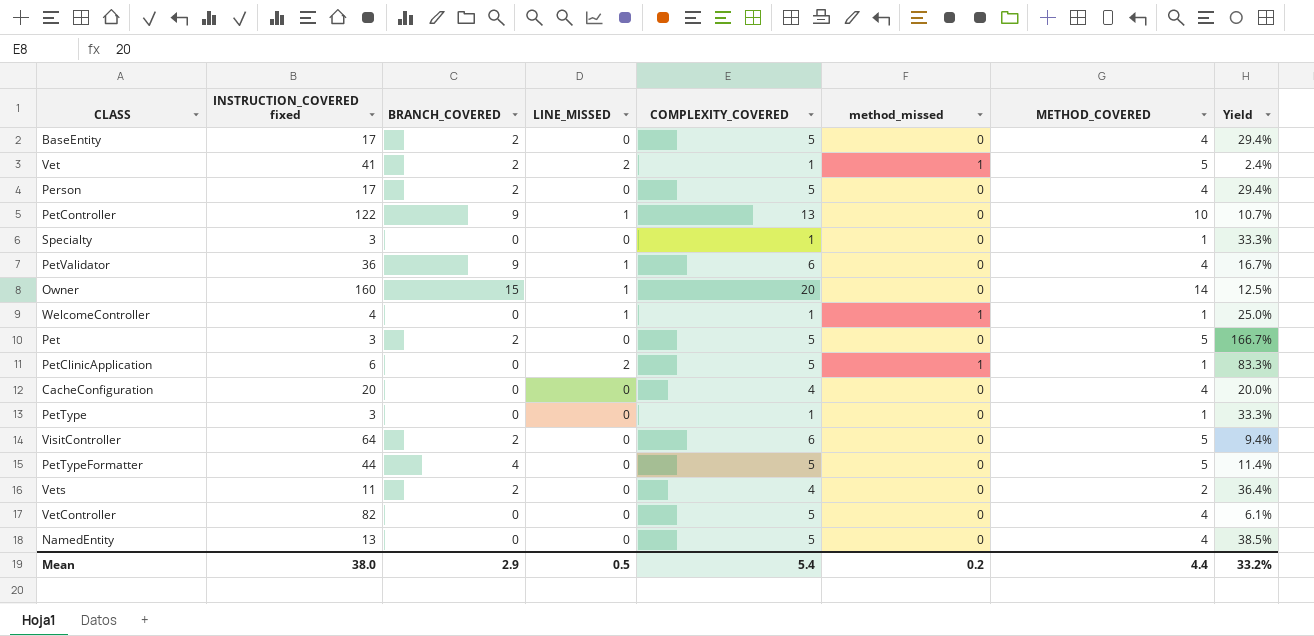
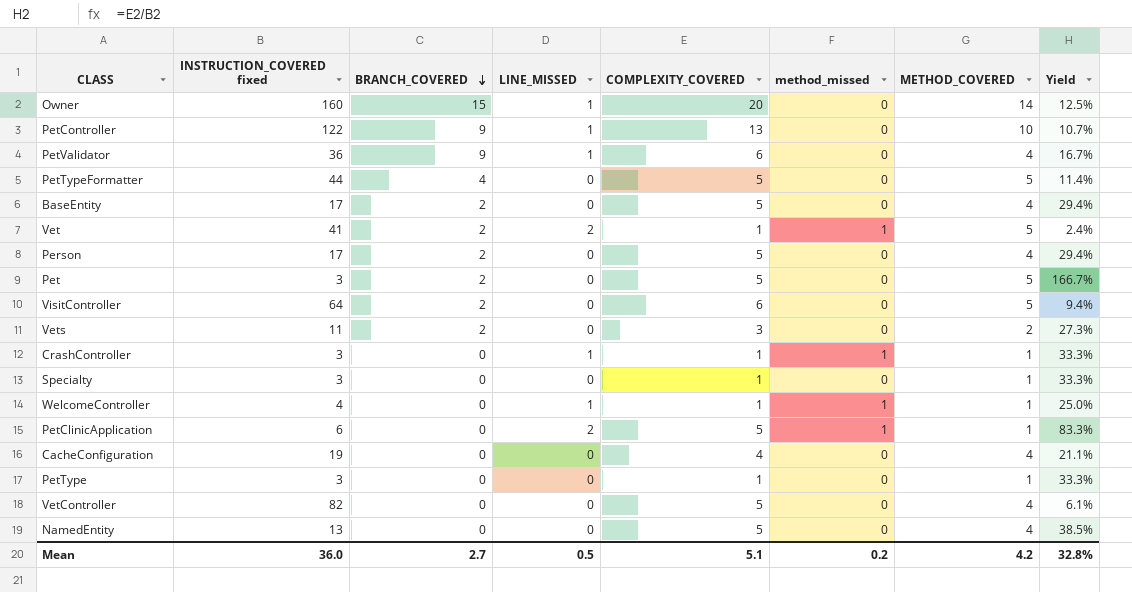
row order: none -> BRANCH_COVERED descending
Vets | COMPLEXITY_COVERED: 4 -> 3
Vets | Yield: 36.4% -> 27.3%
row CrashController: none -> 3 | 0 | 1 | 1 | 1 | 1 | 33.3%
CacheConfiguration | INSTRUCTION_COVERED fixed: 20 -> 19
CacheConfiguration | Yield: 20.0% -> 21.1%
Mean | INSTRUCTION_COVERED fixed: 38.0 -> 36.0
Mean | BRANCH_COVERED: 2.9 -> 2.7
Mean | COMPLEXITY_COVERED: 5.4 -> 5.1
Mean | METHOD_COVERED: 4.4 -> 4.2
Mean | Yield: 33.2% -> 32.8%

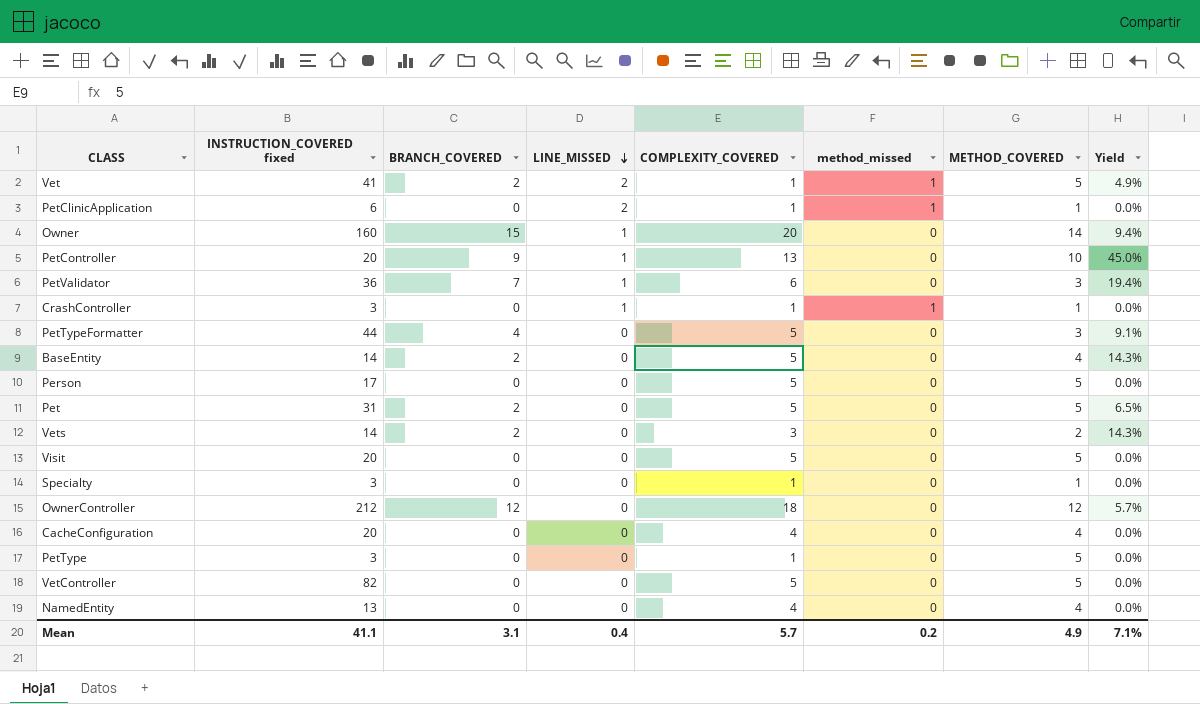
row order: BRANCH_COVERED descending -> LINE_MISSED descending
column Yield | formula: [COMPLEXITY_COVERED] / [INSTRUCTION_COVERED fixed] -> [BRANCH_COVERED] / [INSTRUCTION_COVERED fixed]
row VisitController: 64 | 2 | 0 | 6 | 0 | 5 | 9.4% -> none
row WelcomeController: 4 | 0 | 1 | 1 | 1 | 1 | 25.0% -> none
PetClinicApplication | COMPLEXITY_COVERED: 5 -> 1
PetController | INSTRUCTION_COVERED fixed: 122 -> 20
PetValidator | BRANCH_COVERED: 9 -> 7
PetValidator | METHOD_COVERED: 4 -> 3
PetTypeFormatter | METHOD_COVERED: 5 -> 3
BaseEntity | INSTRUCTION_COVERED fixed: 17 -> 14
Person | BRANCH_COVERED: 2 -> 0
Person | METHOD_COVERED: 4 -> 5
Pet | INSTRUCTION_COVERED fixed: 3 -> 31
Vets | INSTRUCTION_COVERED fixed: 11 -> 14
row Visit: none -> 20 | 0 | 0 | 5 | 0 | 5 | 0.0%
row OwnerController: none -> 212 | 12 | 0 | 18 | 0 | 12 | 5.7%
CacheConfiguration | INSTRUCTION_COVERED fixed: 19 -> 20
PetType | METHOD_COVERED: 1 -> 5
VetController | METHOD_COVERED: 4 -> 5
NamedEntity | COMPLEXITY_COVERED: 5 -> 4
Mean | INSTRUCTION_COVERED fixed: 36.0 -> 41.1
Mean | BRANCH_COVERED: 2.7 -> 3.1
Mean | LINE_MISSED: 0.5 -> 0.4
Mean | COMPLEXITY_COVERED: 5.1 -> 5.7
Mean | METHOD_COVERED: 4.2 -> 4.9
Mean | Yield: 32.8% -> 7.1%

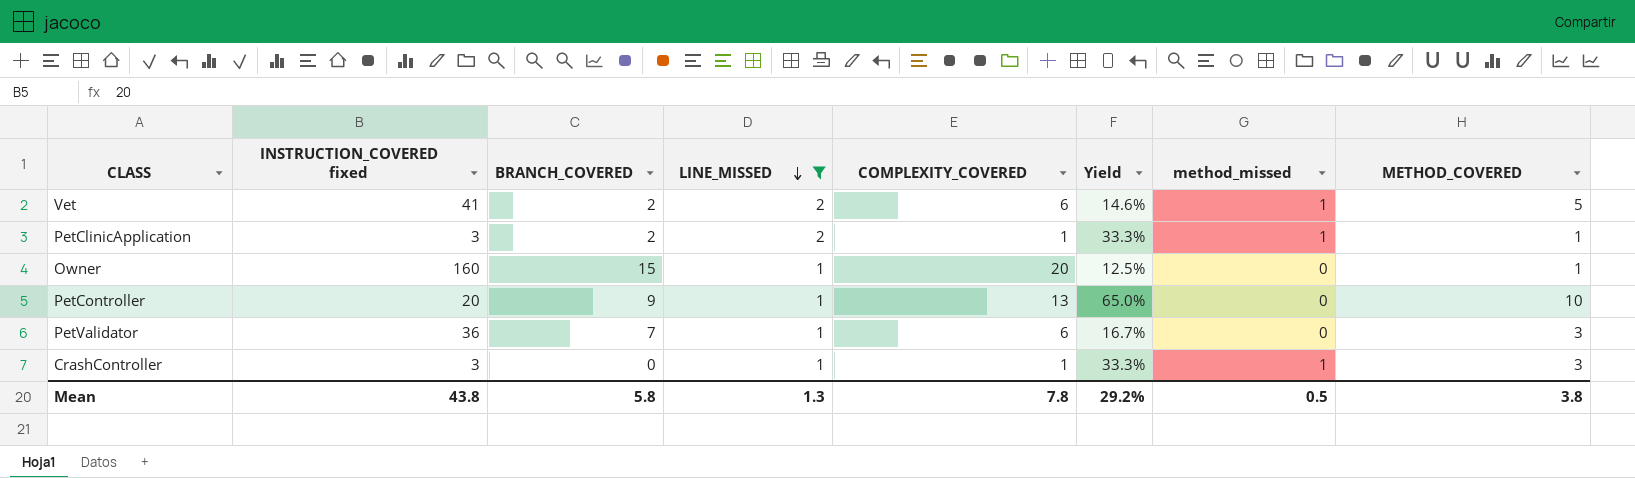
filter: none -> LINE_MISSED != 0
column Yield | formula: [BRANCH_COVERED] / [INSTRUCTION_COVERED fixed] -> [COMPLEXITY_COVERED] / [INSTRUCTION_COVERED fixed]
column Yield | position: 8 -> 6
Vet | COMPLEXITY_COVERED: 1 -> 6
PetClinicApplication | INSTRUCTION_COVERED fixed: 6 -> 3
PetClinicApplication | BRANCH_COVERED: 0 -> 2
Owner | METHOD_COVERED: 14 -> 1
CrashController | METHOD_COVERED: 1 -> 3
Mean | INSTRUCTION_COVERED fixed: 41.1 -> 43.8
Mean | BRANCH_COVERED: 3.1 -> 5.8
Mean | LINE_MISSED: 0.4 -> 1.3
Mean | COMPLEXITY_COVERED: 5.7 -> 7.8
Mean | Yield: 7.1% -> 29.2%
Mean | method_missed: 0.2 -> 0.5
Mean | METHOD_COVERED: 4.9 -> 3.8

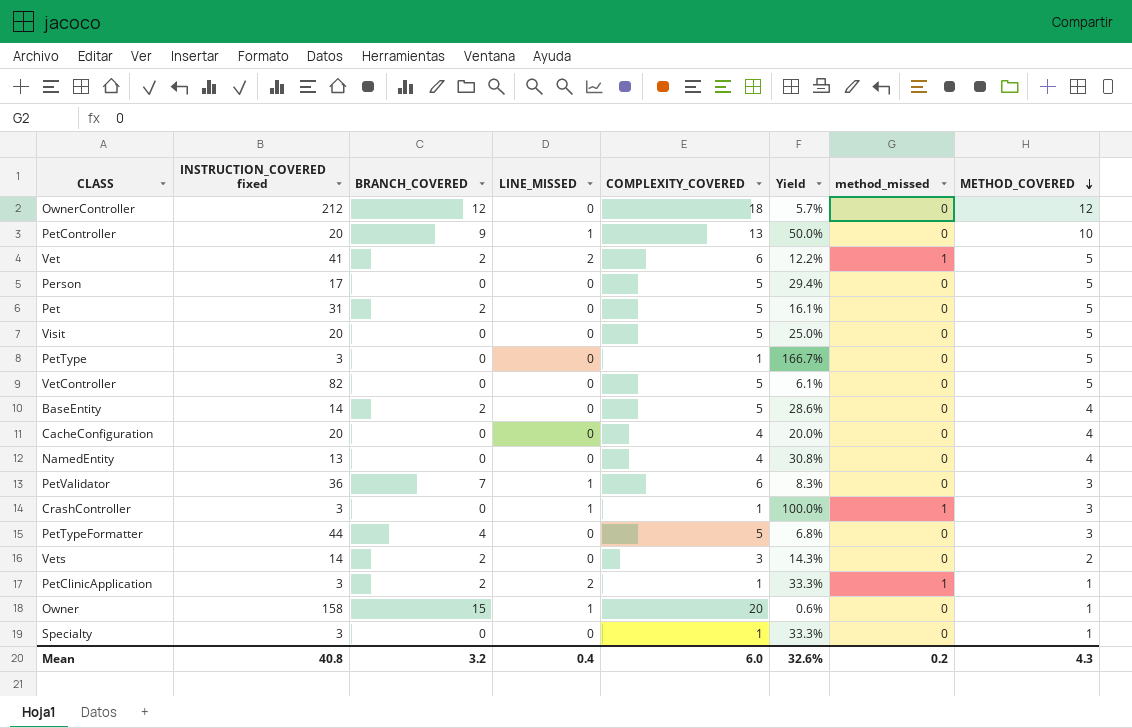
filter: LINE_MISSED != 0 -> none
row order: LINE_MISSED descending -> METHOD_COVERED descending
column Yield | formula: [COMPLEXITY_COVERED] / [INSTRUCTION_COVERED fixed] -> [METHOD_COVERED] / [INSTRUCTION_COVERED fixed]
Owner | INSTRUCTION_COVERED fixed: 160 -> 158
Mean | INSTRUCTION_COVERED fixed: 43.8 -> 40.8
Mean | BRANCH_COVERED: 5.8 -> 3.2
Mean | LINE_MISSED: 1.3 -> 0.4
Mean | COMPLEXITY_COVERED: 7.8 -> 6.0
Mean | Yield: 29.2% -> 32.6%
Mean | method_missed: 0.5 -> 0.2
Mean | METHOD_COVERED: 3.8 -> 4.3

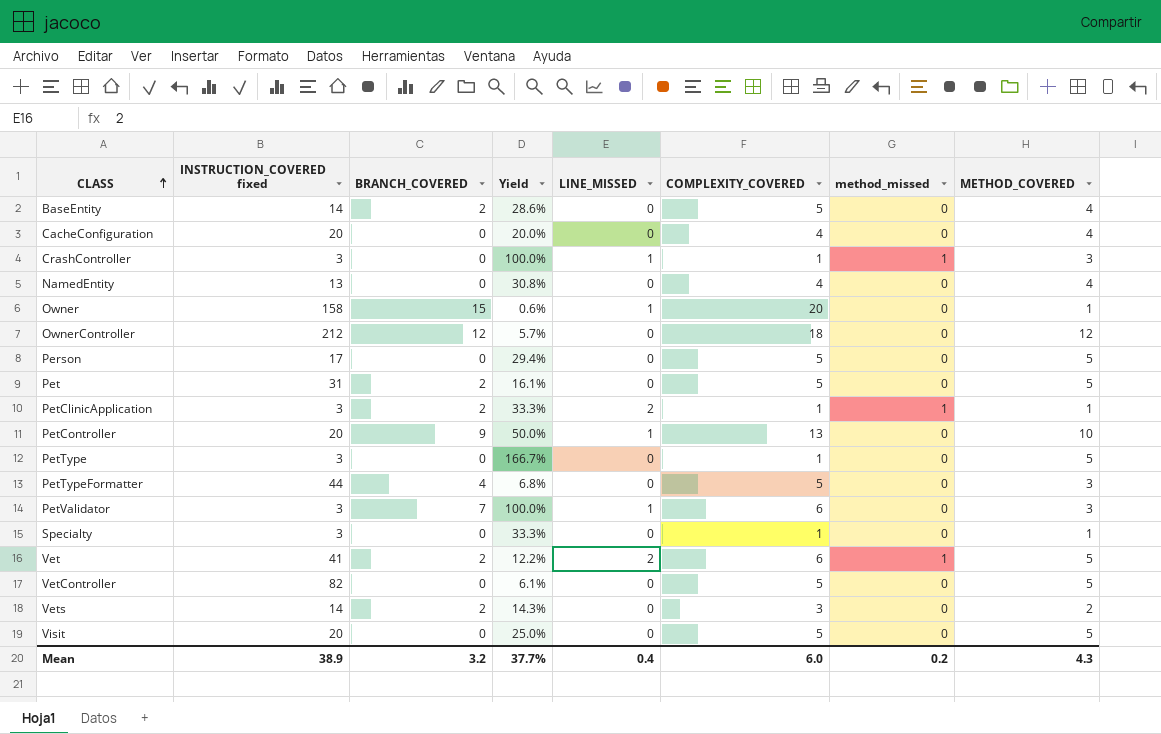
row order: METHOD_COVERED descending -> CLASS ascending
column Yield | position: 6 -> 4
PetValidator | INSTRUCTION_COVERED fixed: 36 -> 3
PetValidator | Yield: 8.3% -> 100.0%
Mean | INSTRUCTION_COVERED fixed: 40.8 -> 38.9
Mean | Yield: 32.6% -> 37.7%

